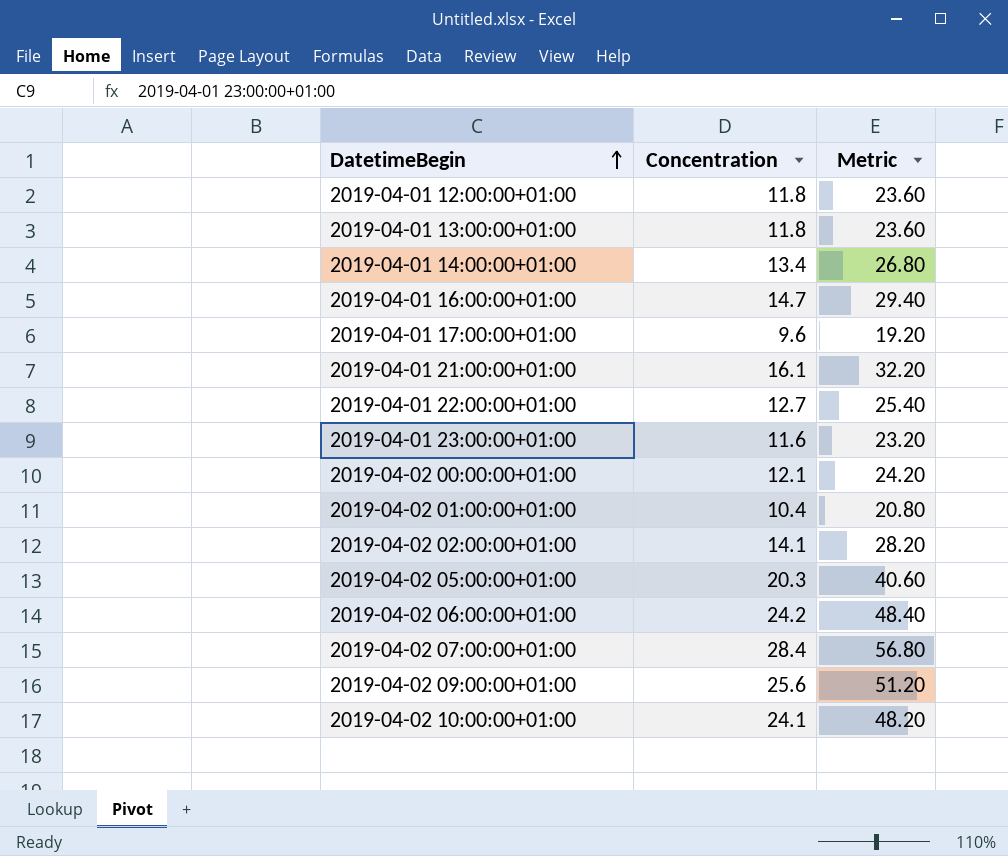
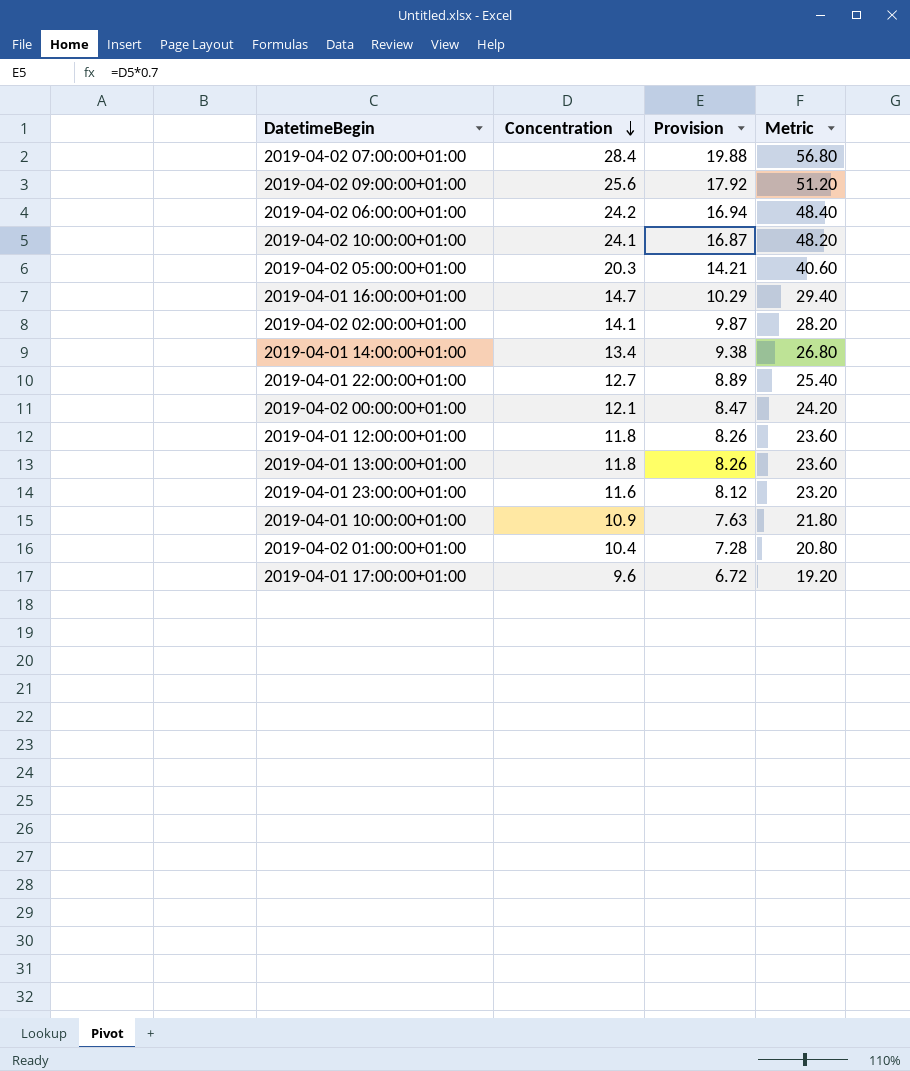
row order: DatetimeBegin ascending -> Concentration descending
column Provision | formula: none -> [Concentration] * 0.7
row 2019-04-01 21:00:00+01:00: 16.1 | 32.20 -> none
row 2019-04-01 10:00:00+01:00: none -> 10.9 | 7.63 | 21.80

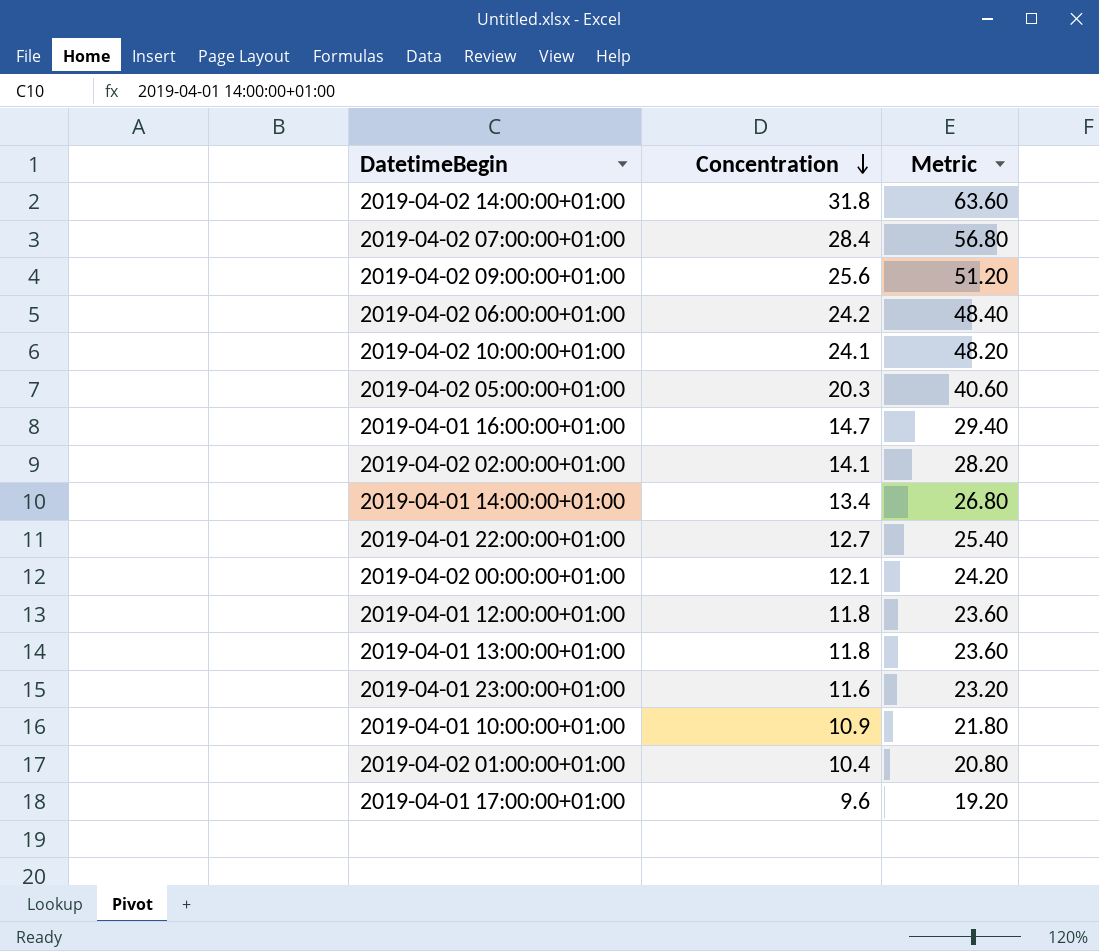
column Provision | formula: [Concentration] * 0.7 -> none
row 2019-04-02 14:00:00+01:00: none -> 31.8 | 63.60

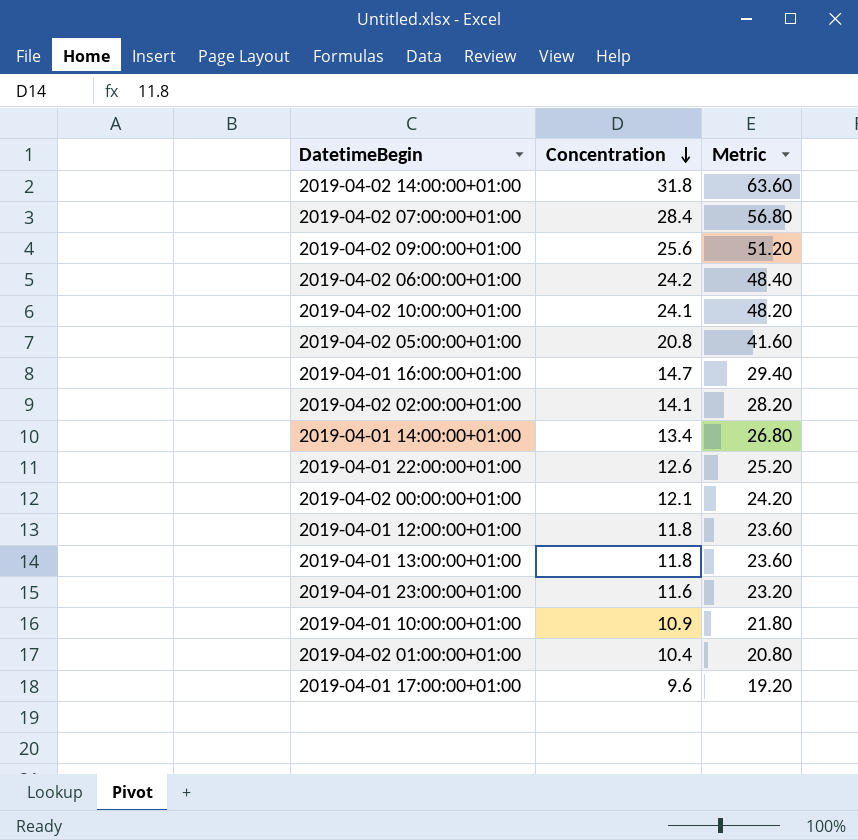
2019-04-02 05:00:00+01:00 | Concentration: 20.3 -> 20.8
2019-04-02 05:00:00+01:00 | Metric: 40.60 -> 41.60
2019-04-01 22:00:00+01:00 | Concentration: 12.7 -> 12.6
2019-04-01 22:00:00+01:00 | Metric: 25.40 -> 25.20

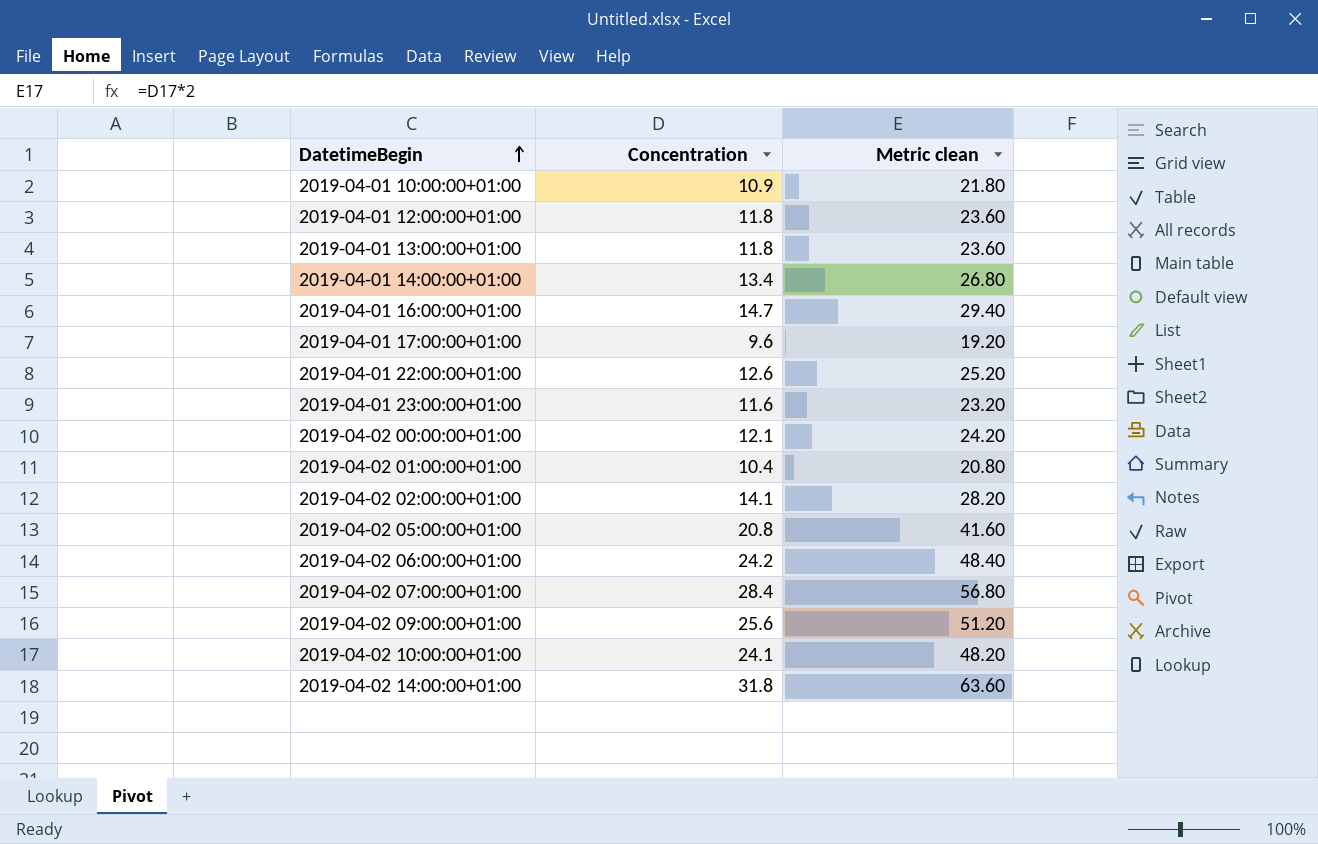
row order: Concentration descending -> DatetimeBegin ascending
column name: Metric -> Metric clean

